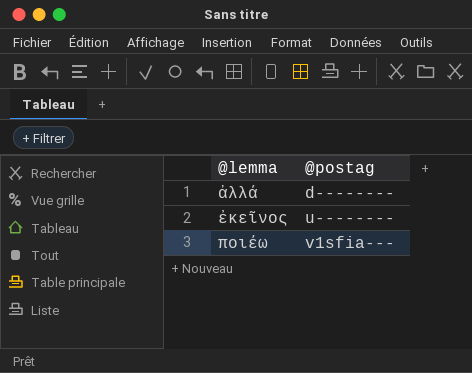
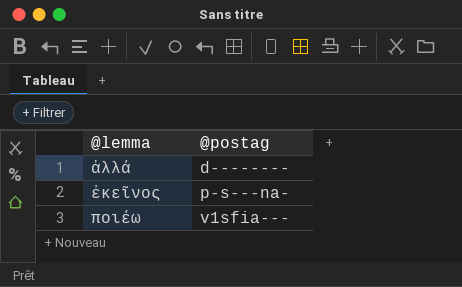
ἐκεῖνος | @postag: u-------- -> p-s---na-

